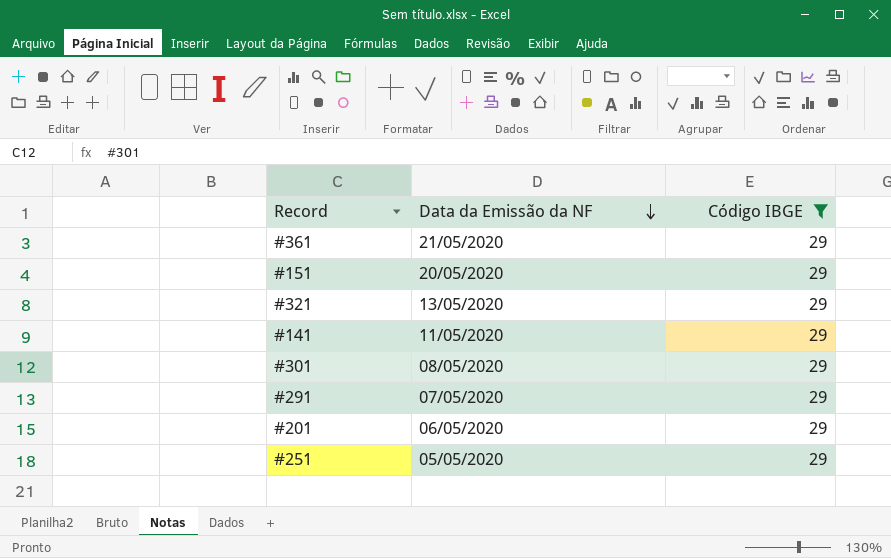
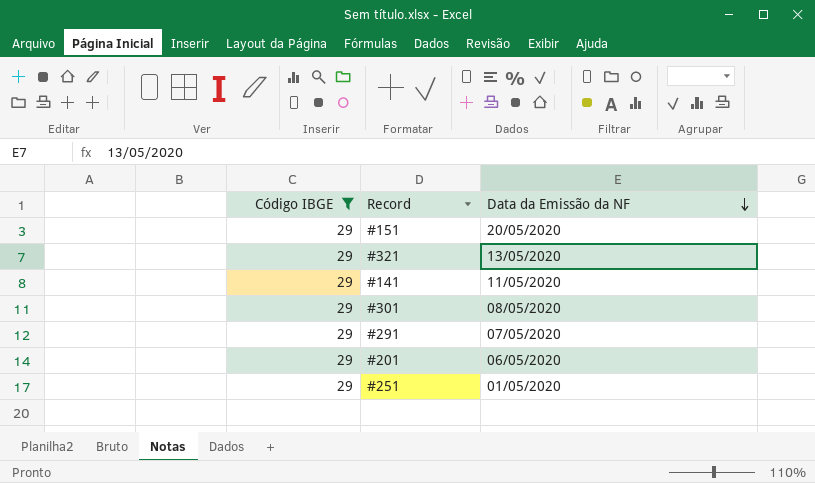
column Código IBGE | position: 3 -> 1
row #361: 21/05/2020 | 29 -> none
#251 | Data da Emissão da NF: 05/05/2020 -> 01/05/2020

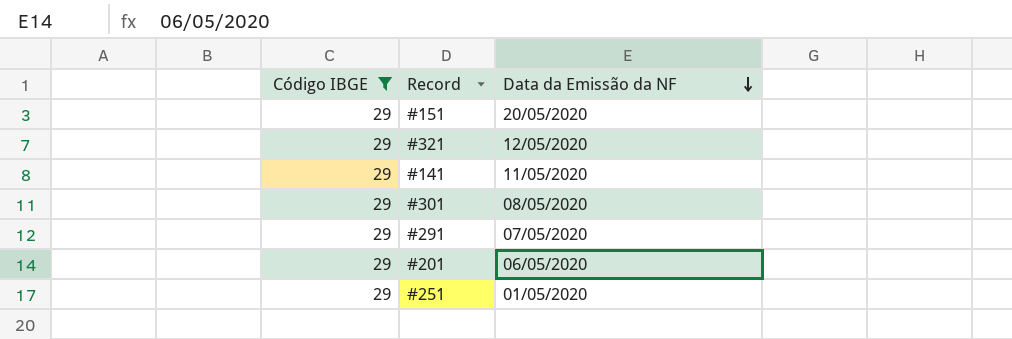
#321 | Data da Emissão da NF: 13/05/2020 -> 12/05/2020

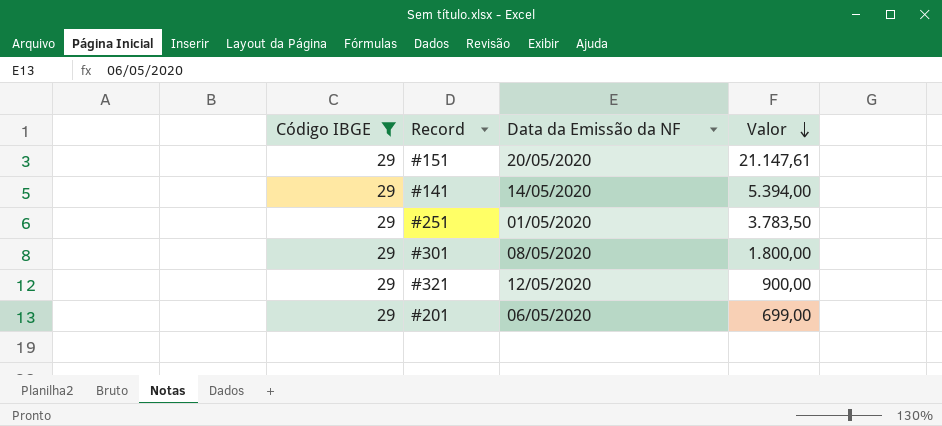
row order: Data da Emissão da NF descending -> Valor descending
column Valor | position: none -> 4
row #291: 29 | 07/05/2020 -> none
#141 | Data da Emissão da NF: 11/05/2020 -> 14/05/2020

